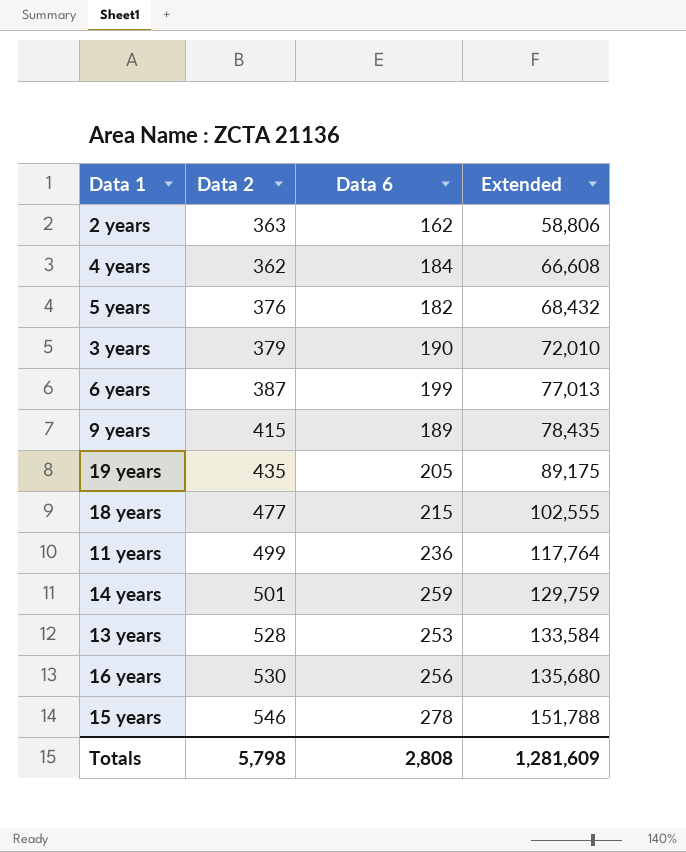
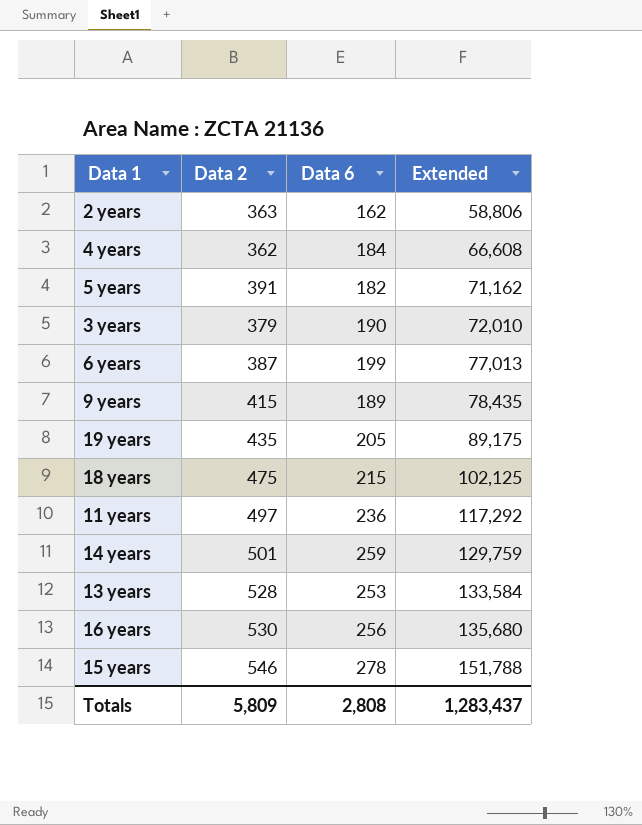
5 years | Data 2: 376 -> 391
5 years | Extended: 68,432 -> 71,162
18 years | Data 2: 477 -> 475
18 years | Extended: 102,555 -> 102,125
11 years | Data 2: 499 -> 497
11 years | Extended: 117,764 -> 117,292
Totals | Data 2: 5,798 -> 5,809
Totals | Extended: 1,281,609 -> 1,283,437

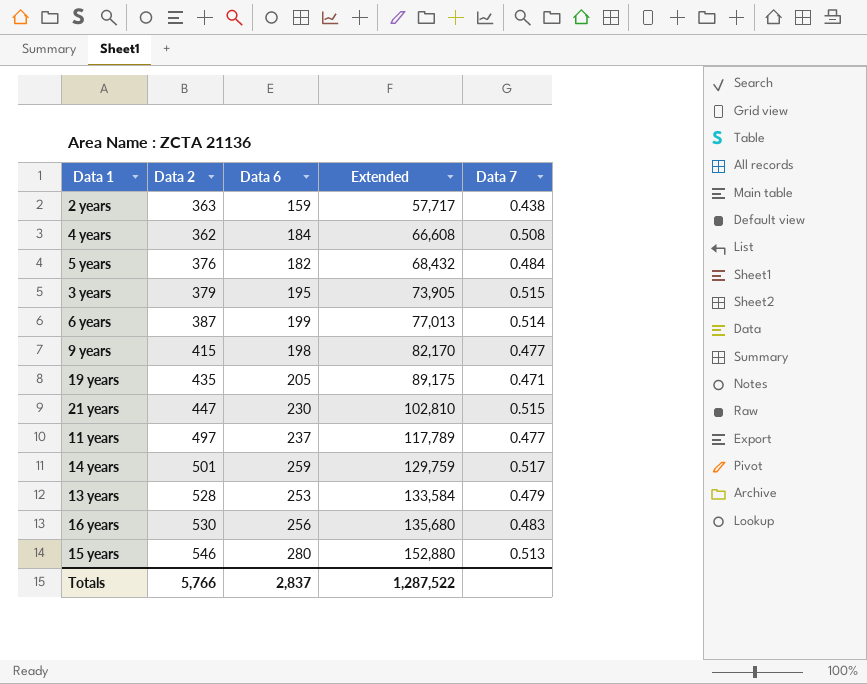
column Data 7 | formula: none -> [Data 6] / [Data 2]
row 18 years: 475 | 215 | 102,125 -> none
2 years | Data 6: 162 -> 159
2 years | Extended: 58,806 -> 57,717
5 years | Data 2: 391 -> 376
5 years | Extended: 71,162 -> 68,432
3 years | Data 6: 190 -> 195
3 years | Extended: 72,010 -> 73,905
9 years | Data 6: 189 -> 198
9 years | Extended: 78,435 -> 82,170
row 21 years: none -> 447 | 230 | 102,810 | 0.515
11 years | Data 6: 236 -> 237
11 years | Extended: 117,292 -> 117,789
15 years | Data 6: 278 -> 280
15 years | Extended: 151,788 -> 152,880
Totals | Data 2: 5,809 -> 5,766
Totals | Data 6: 2,808 -> 2,837
Totals | Extended: 1,283,437 -> 1,287,522

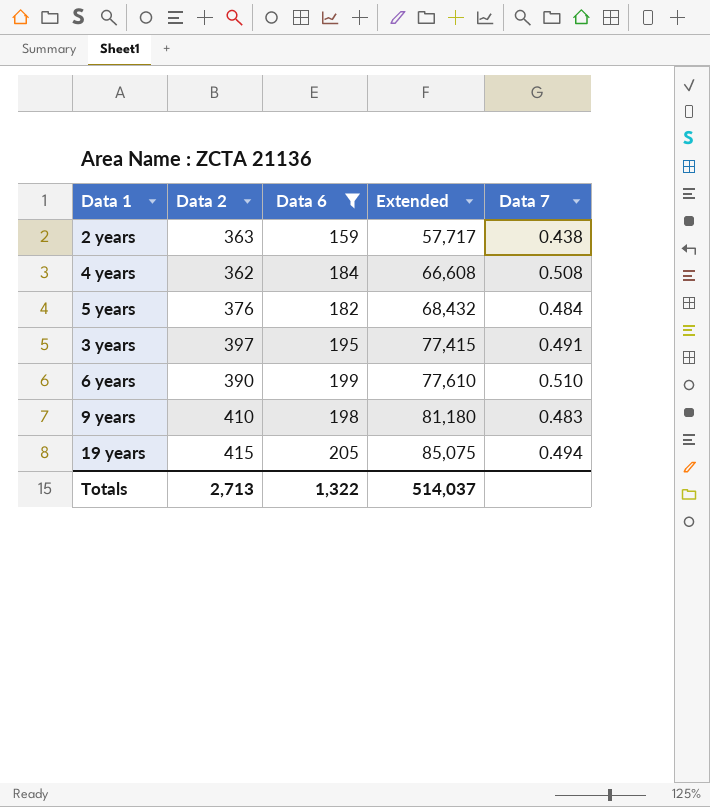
filter: none -> Data 6 <= 205
3 years | Data 2: 379 -> 397
3 years | Extended: 73,905 -> 77,415
3 years | Data 7: 0.515 -> 0.491
6 years | Data 2: 387 -> 390
6 years | Extended: 77,013 -> 77,610
6 years | Data 7: 0.514 -> 0.510
9 years | Data 2: 415 -> 410
9 years | Extended: 82,170 -> 81,180
9 years | Data 7: 0.477 -> 0.483
19 years | Data 2: 435 -> 415
19 years | Extended: 89,175 -> 85,075
19 years | Data 7: 0.471 -> 0.494
Totals | Data 2: 5,766 -> 2,713
Totals | Data 6: 2,837 -> 1,322
Totals | Extended: 1,287,522 -> 514,037

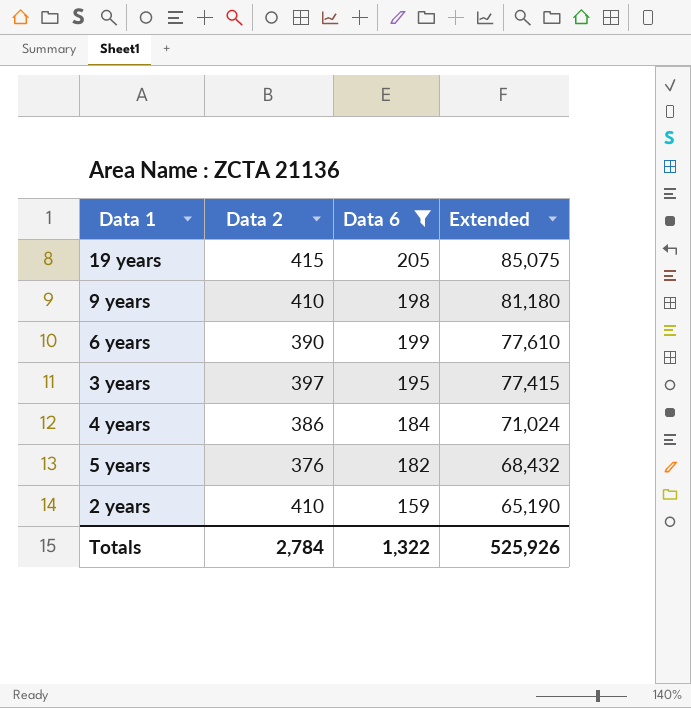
row order: Extended ascending -> Extended descending
column Data 7 | formula: [Data 6] / [Data 2] -> none
4 years | Data 2: 362 -> 386
4 years | Extended: 66,608 -> 71,024
2 years | Data 2: 363 -> 410
2 years | Extended: 57,717 -> 65,190
Totals | Data 2: 2,713 -> 2,784
Totals | Extended: 514,037 -> 525,926

